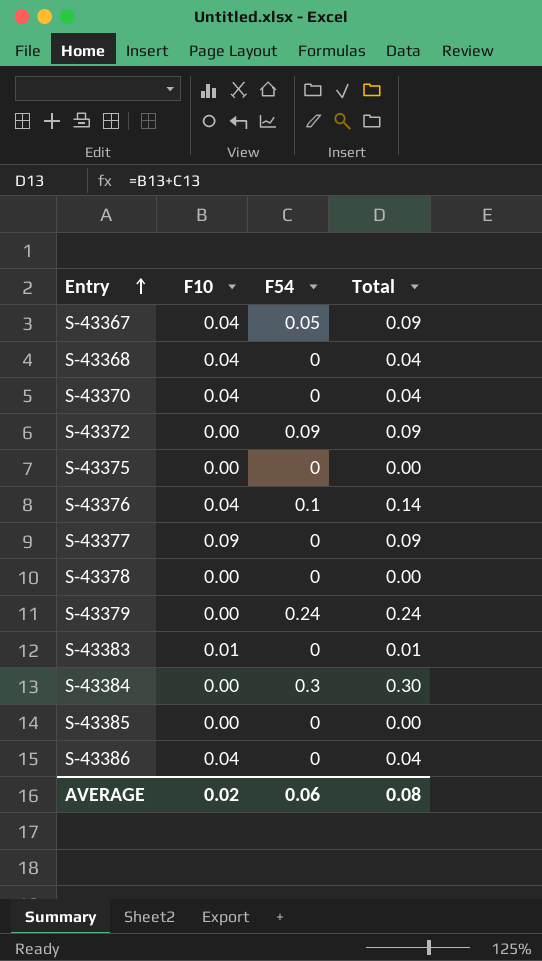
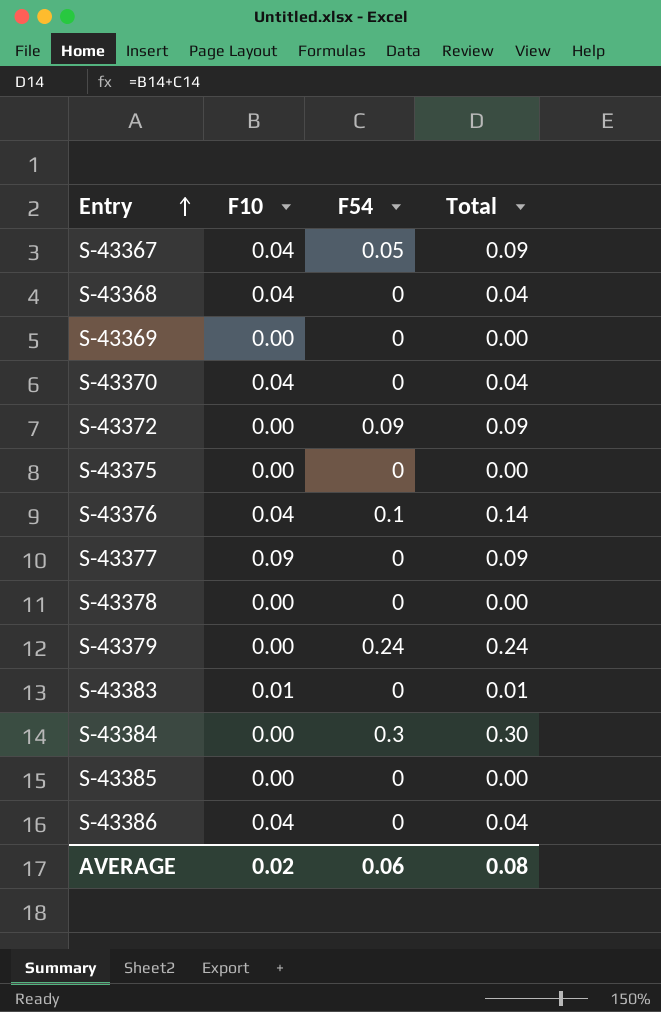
row S-43369: none -> 0.00 | 0 | 0.00

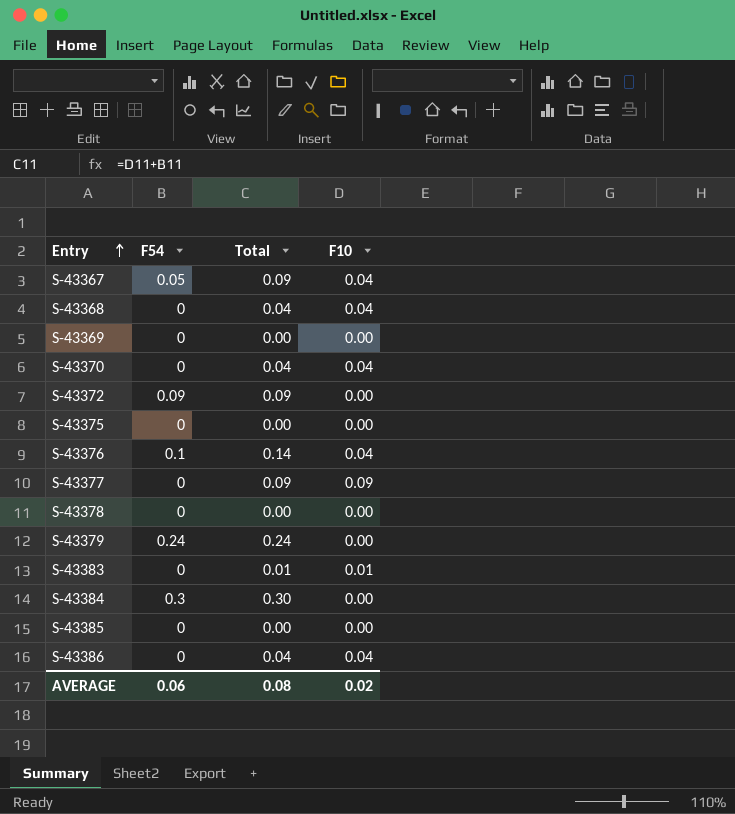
column F10 | position: 2 -> 4

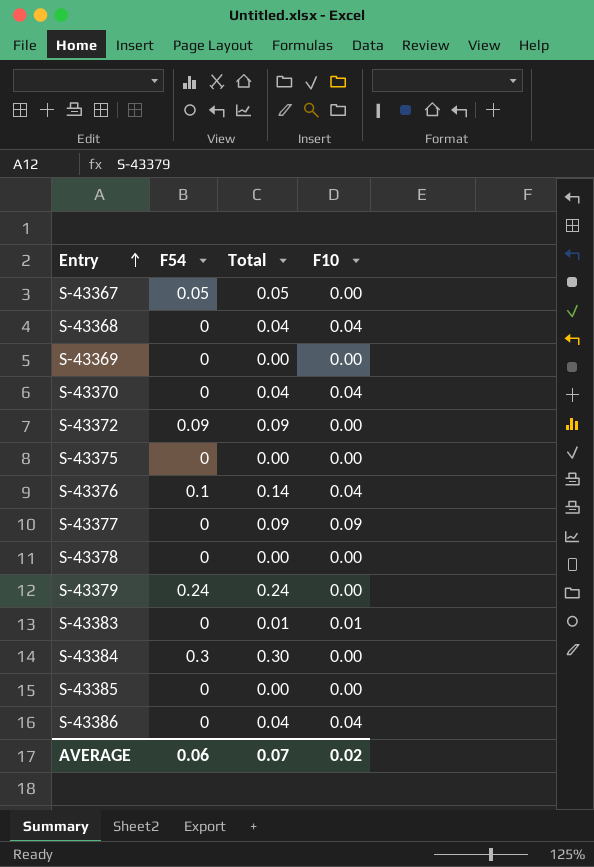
S-43367 | Total: 0.09 -> 0.05
S-43367 | F10: 0.04 -> 0.00
AVERAGE | Total: 0.08 -> 0.07

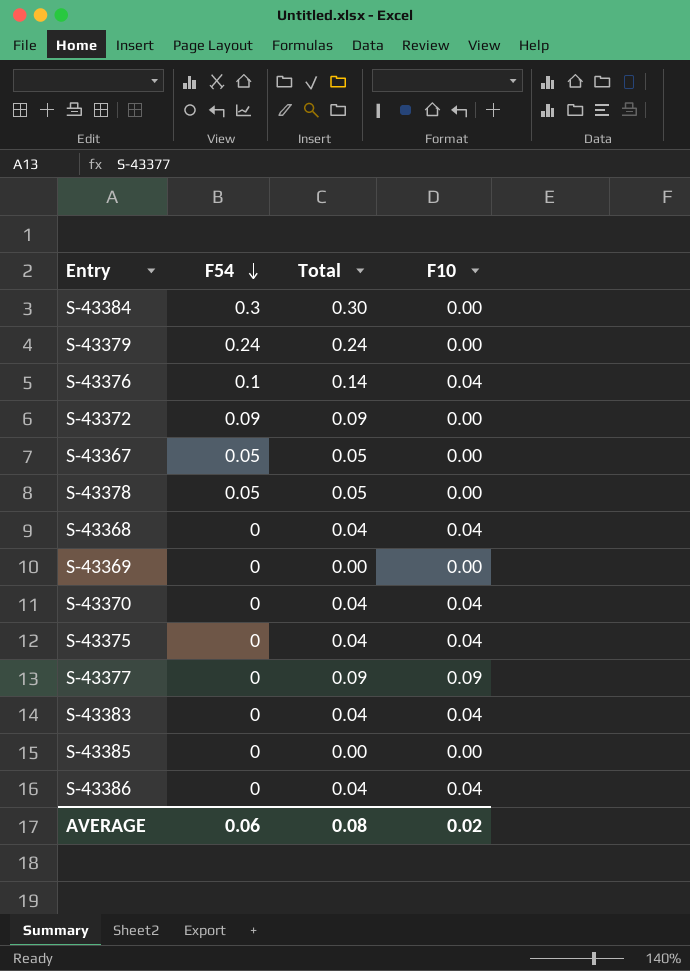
row order: Entry ascending -> F54 descending
S-43378 | F54: 0 -> 0.05
S-43378 | Total: 0.00 -> 0.05
S-43375 | Total: 0.00 -> 0.04
S-43375 | F10: 0.00 -> 0.04
S-43383 | Total: 0.01 -> 0.04
S-43383 | F10: 0.01 -> 0.04
AVERAGE | Total: 0.07 -> 0.08

